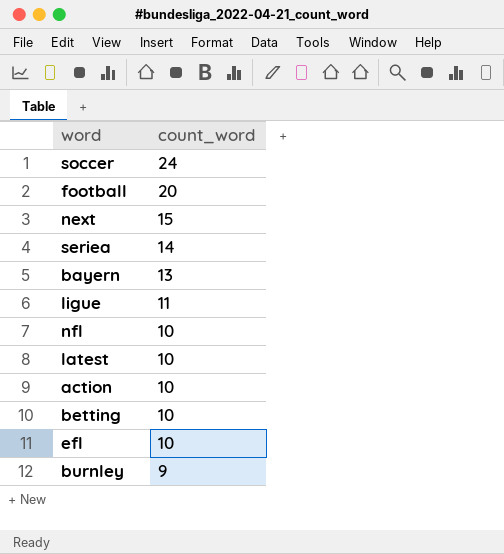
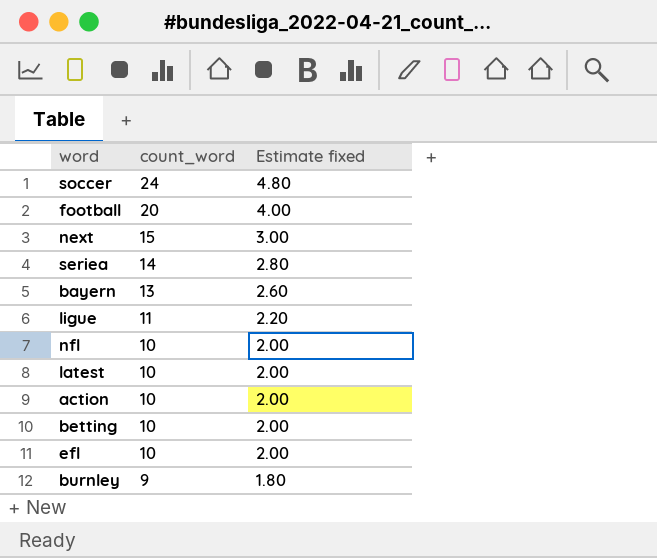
column Estimate fixed | formula: none -> [count_word] * 0.2

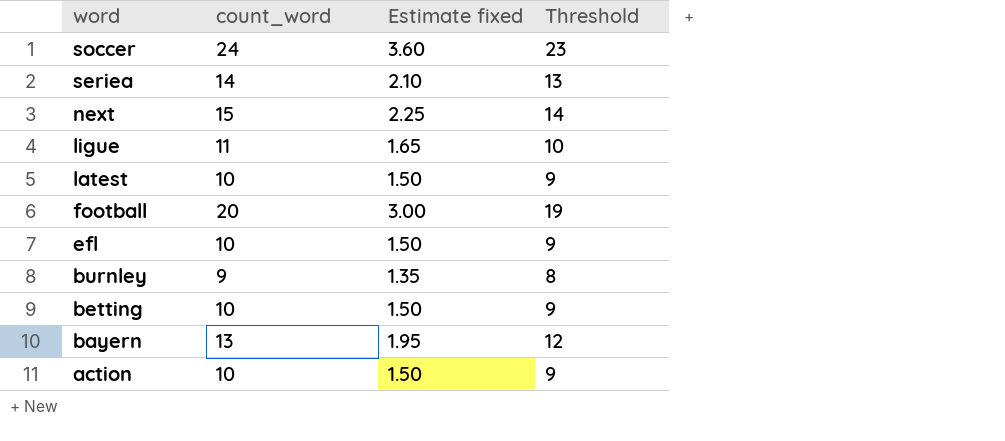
row order: count_word descending -> word descending
column Estimate fixed | formula: [count_word] * 0.2 -> [count_word] * 0.15
column Threshold | formula: none -> [count_word] - 1
row nfl: 10 | 2.00 -> none

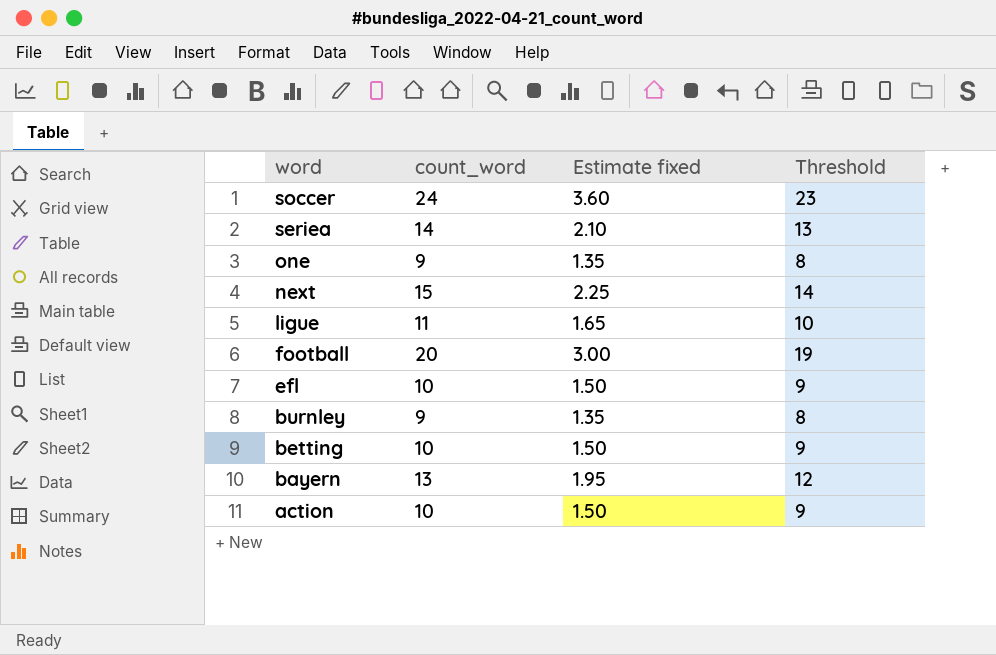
row latest: 10 | 1.50 | 9 -> none
row one: none -> 9 | 1.35 | 8

